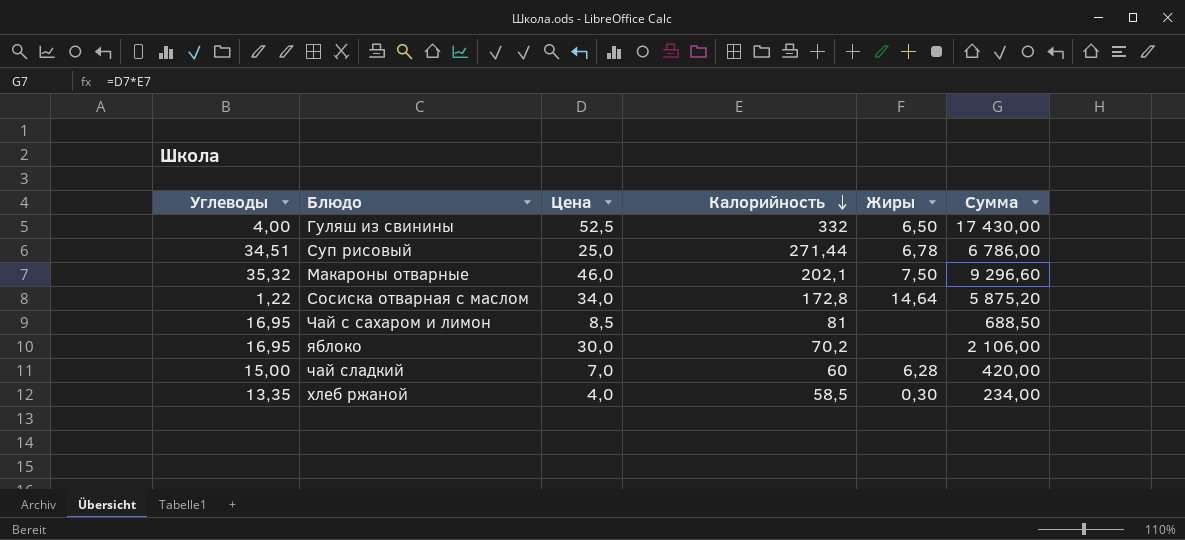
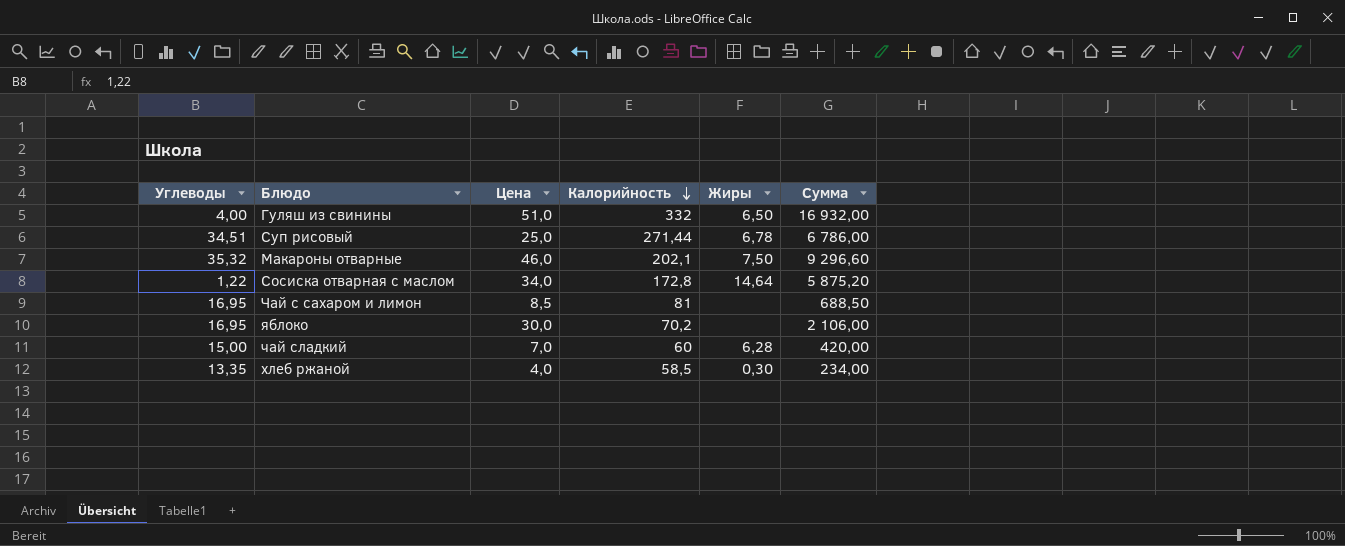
Гуляш из свинины | Цена: 52,5 -> 51,0
Гуляш из свинины | Сумма: 17 430,00 -> 16 932,00

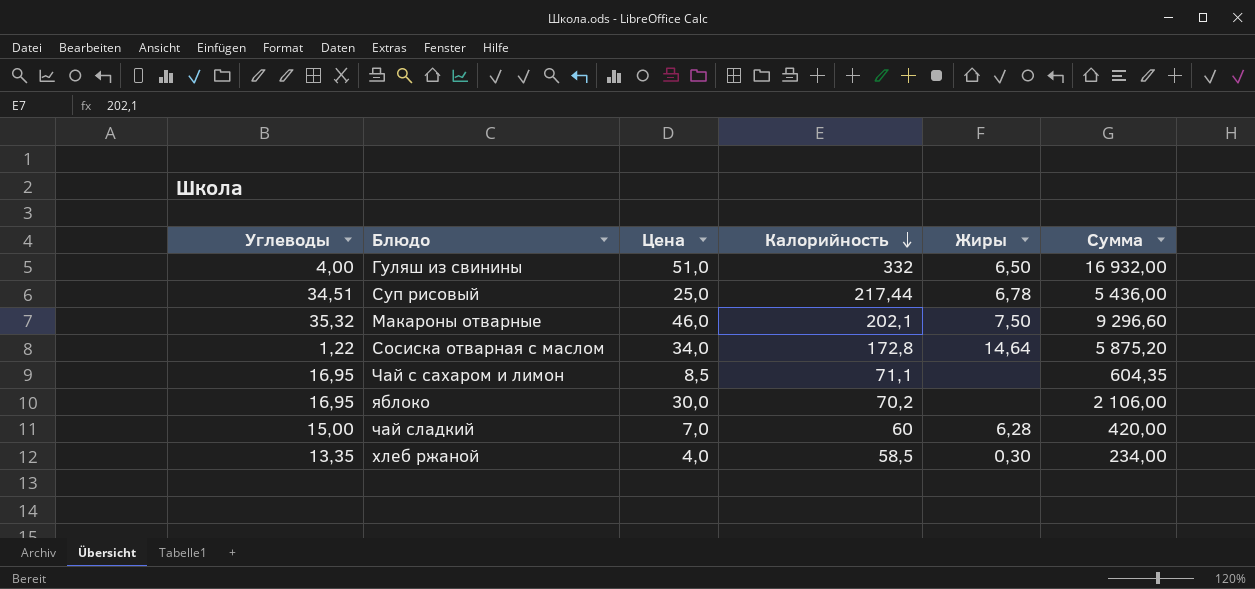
Суп рисовый | Калорийность: 271,44 -> 217,44
Суп рисовый | Сумма: 6 786,00 -> 5 436,00
Чай с сахаром и лимон | Калорийность: 81 -> 71,1
Чай с сахаром и лимон | Сумма: 688,50 -> 604,35

